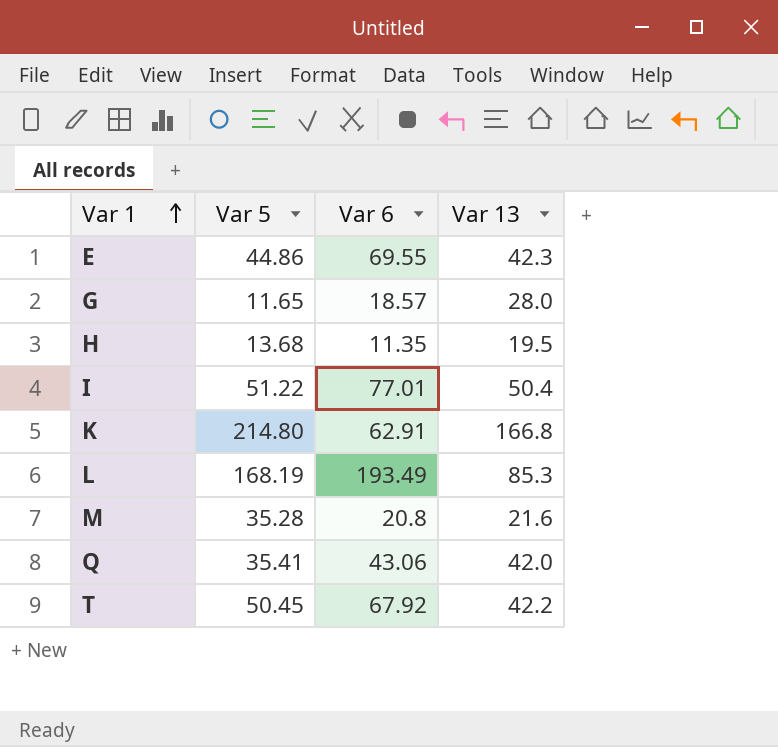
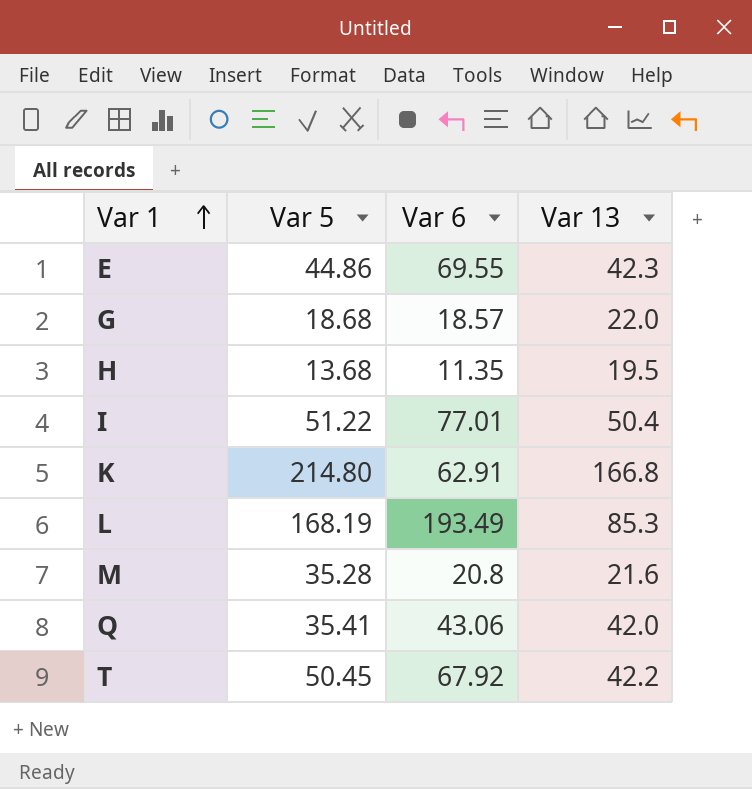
G | Var 5: 11.65 -> 18.68
G | Var 13: 28.0 -> 22.0

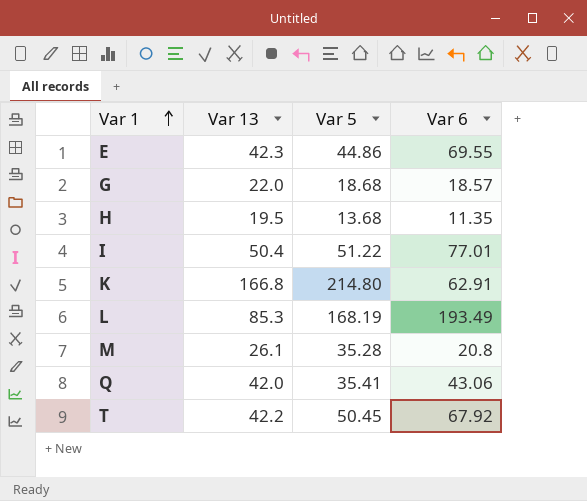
column Var 13 | position: 4 -> 2
M | Var 13: 21.6 -> 26.1

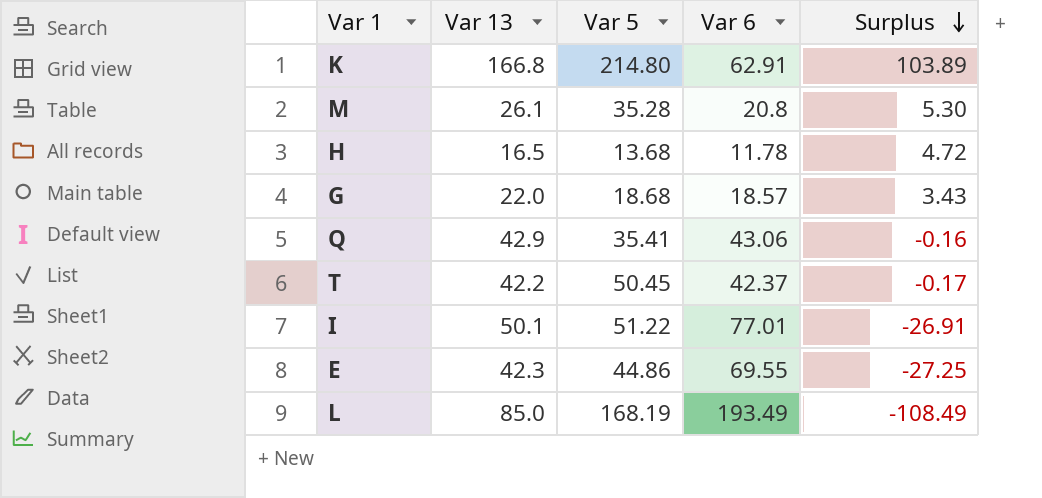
row order: Var 1 ascending -> Surplus descending
column Surplus | formula: none -> [Var 13] - [Var 6]
H | Var 13: 19.5 -> 16.5
H | Var 6: 11.35 -> 11.78
Q | Var 13: 42.0 -> 42.9
T | Var 6: 67.92 -> 42.37
I | Var 13: 50.4 -> 50.1
L | Var 13: 85.3 -> 85.0

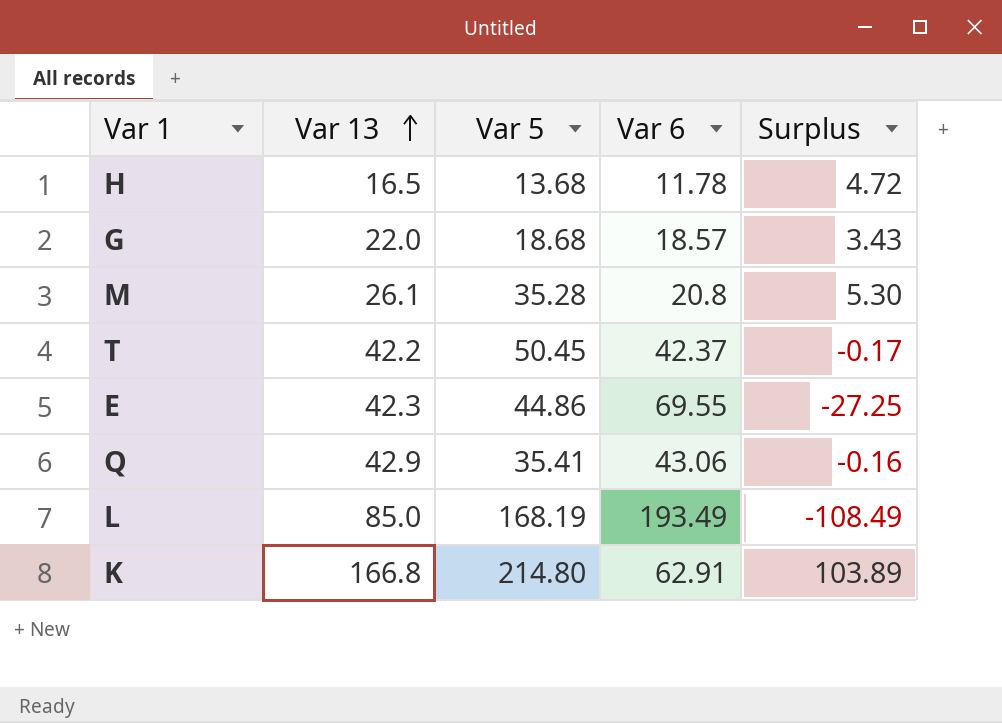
row order: Surplus descending -> Var 13 ascending
row I: 50.1 | 51.22 | 77.01 | -26.91 -> none

